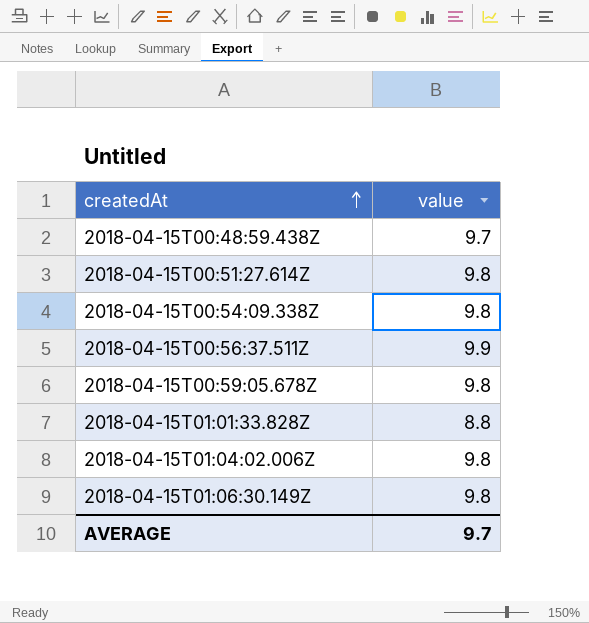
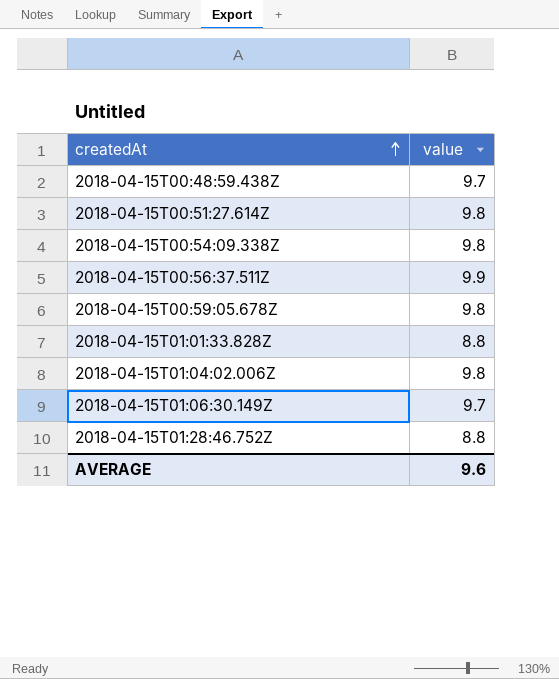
2018-04-15T01:06:30.149Z | value: 9.8 -> 9.7
row 2018-04-15T01:28:46.752Z: none -> 8.8
AVERAGE | value: 9.7 -> 9.6

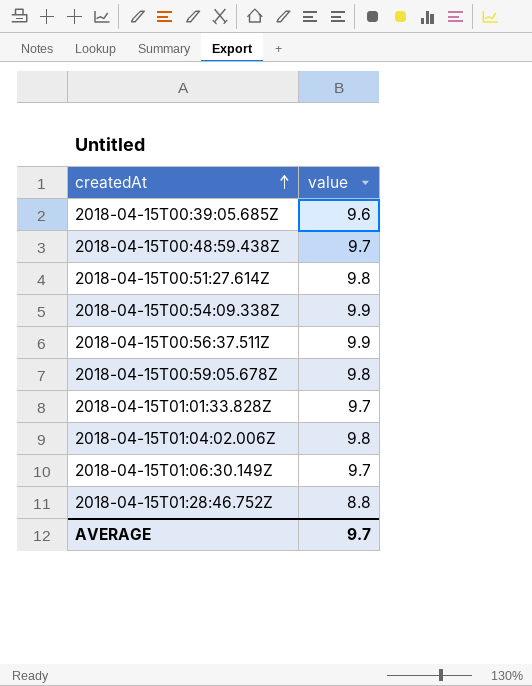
row 2018-04-15T00:39:05.685Z: none -> 9.6
2018-04-15T00:54:09.338Z | value: 9.8 -> 9.9
2018-04-15T01:01:33.828Z | value: 8.8 -> 9.7
AVERAGE | value: 9.6 -> 9.7

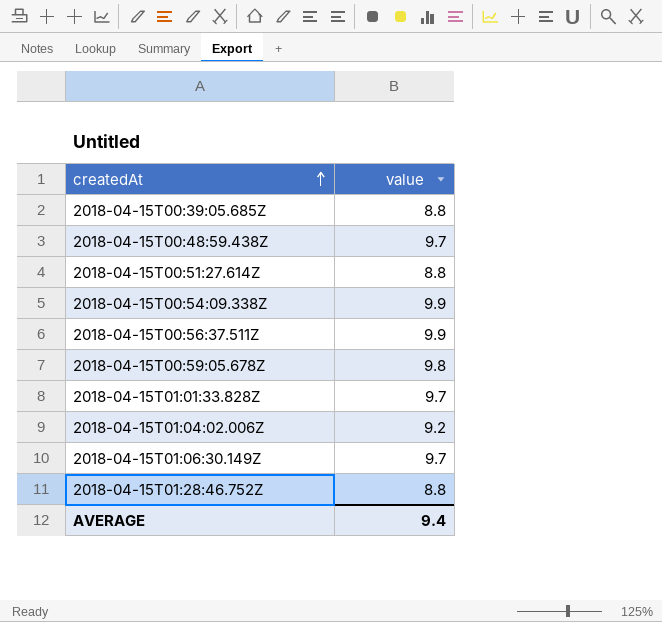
2018-04-15T00:39:05.685Z | value: 9.6 -> 8.8
2018-04-15T00:51:27.614Z | value: 9.8 -> 8.8
2018-04-15T01:04:02.006Z | value: 9.8 -> 9.2
AVERAGE | value: 9.7 -> 9.4

